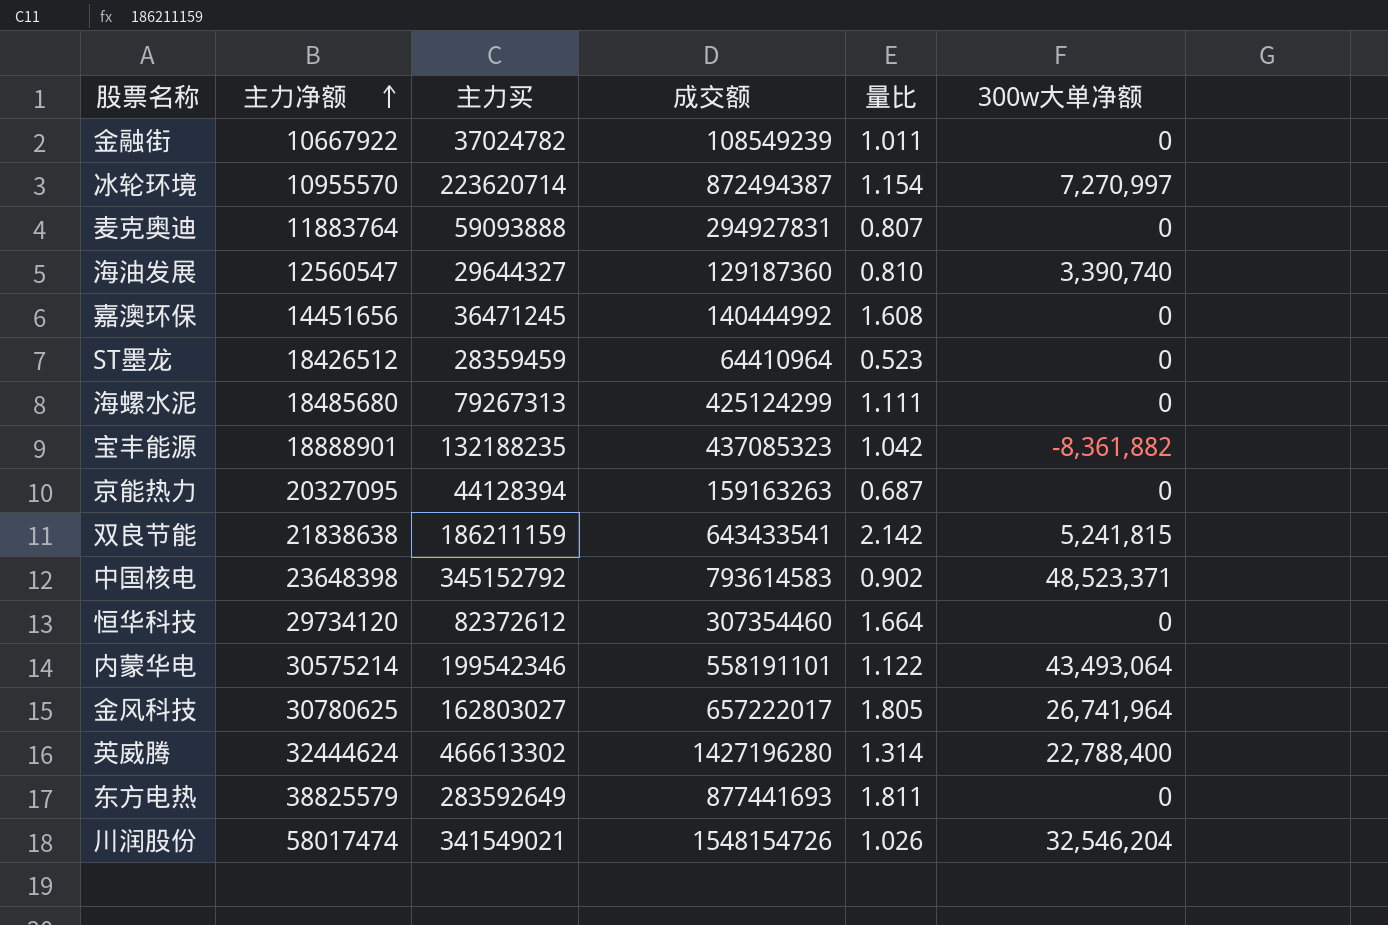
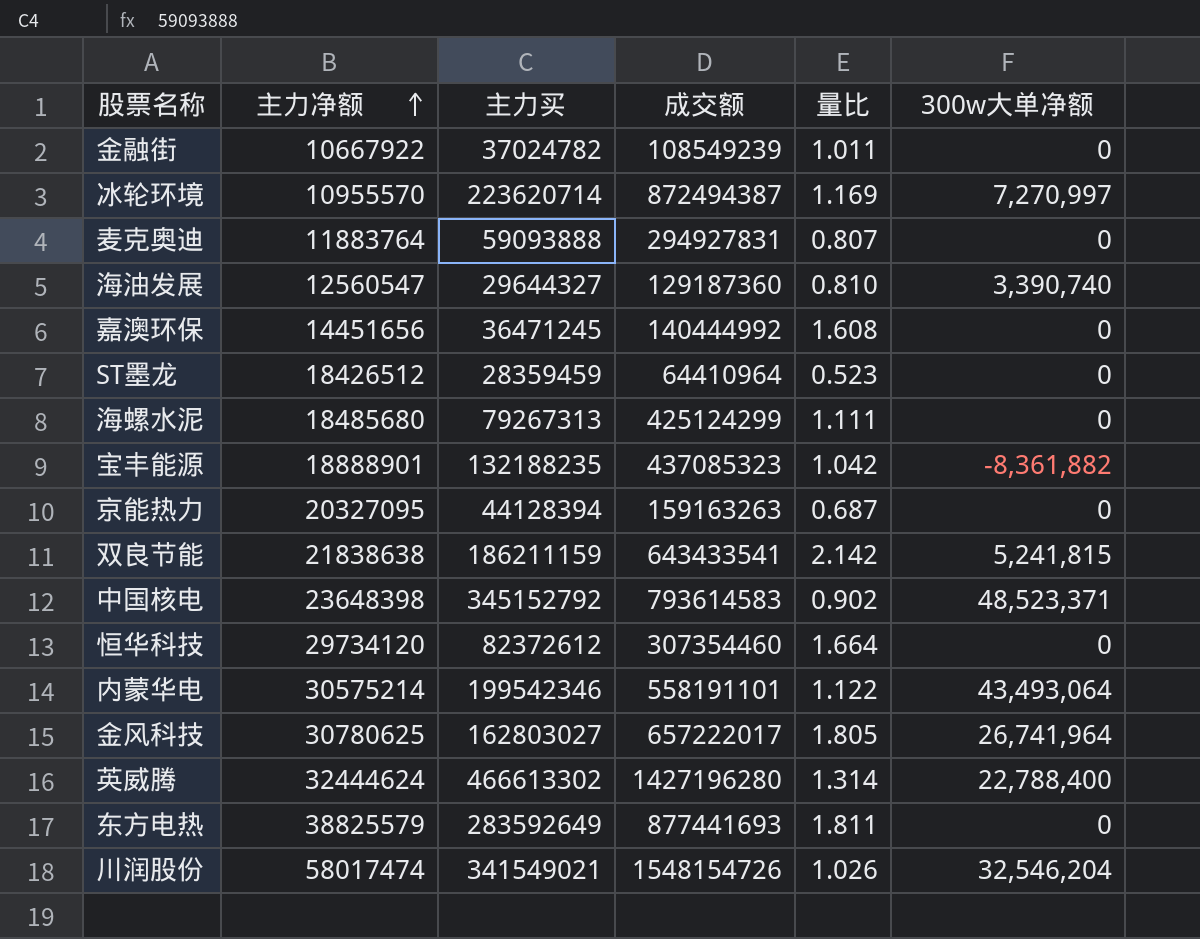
冰轮环境 | 量比: 1.154 -> 1.169

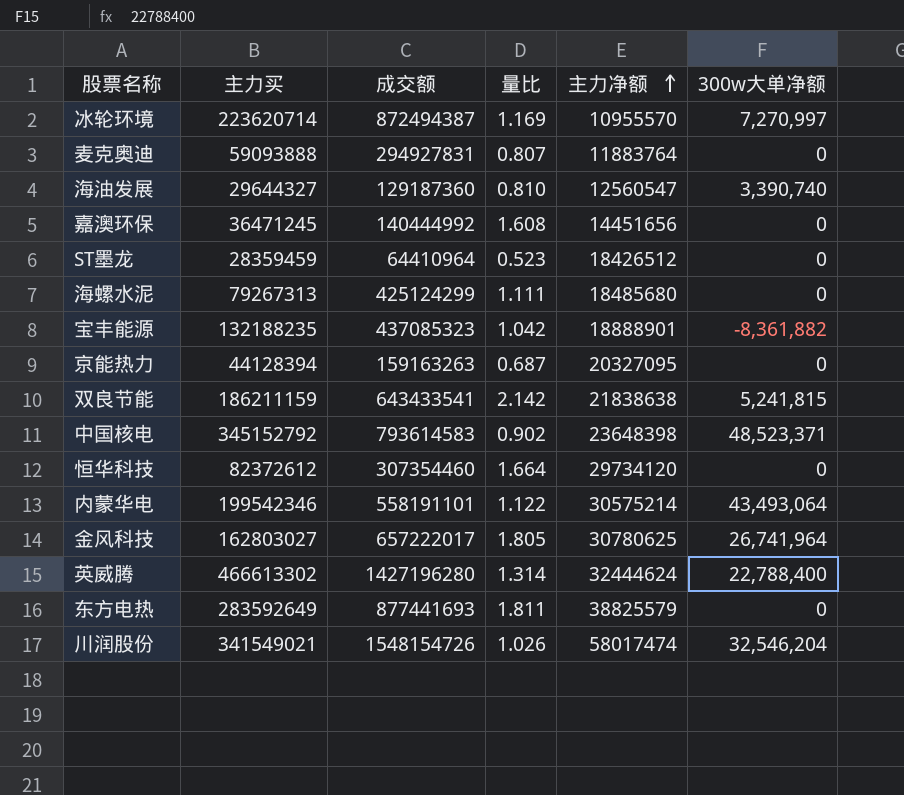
column 主力净额 | position: 2 -> 5
row 金融街: 10667922 | 37024782 | 108549239 | 1.011 | 0 -> none

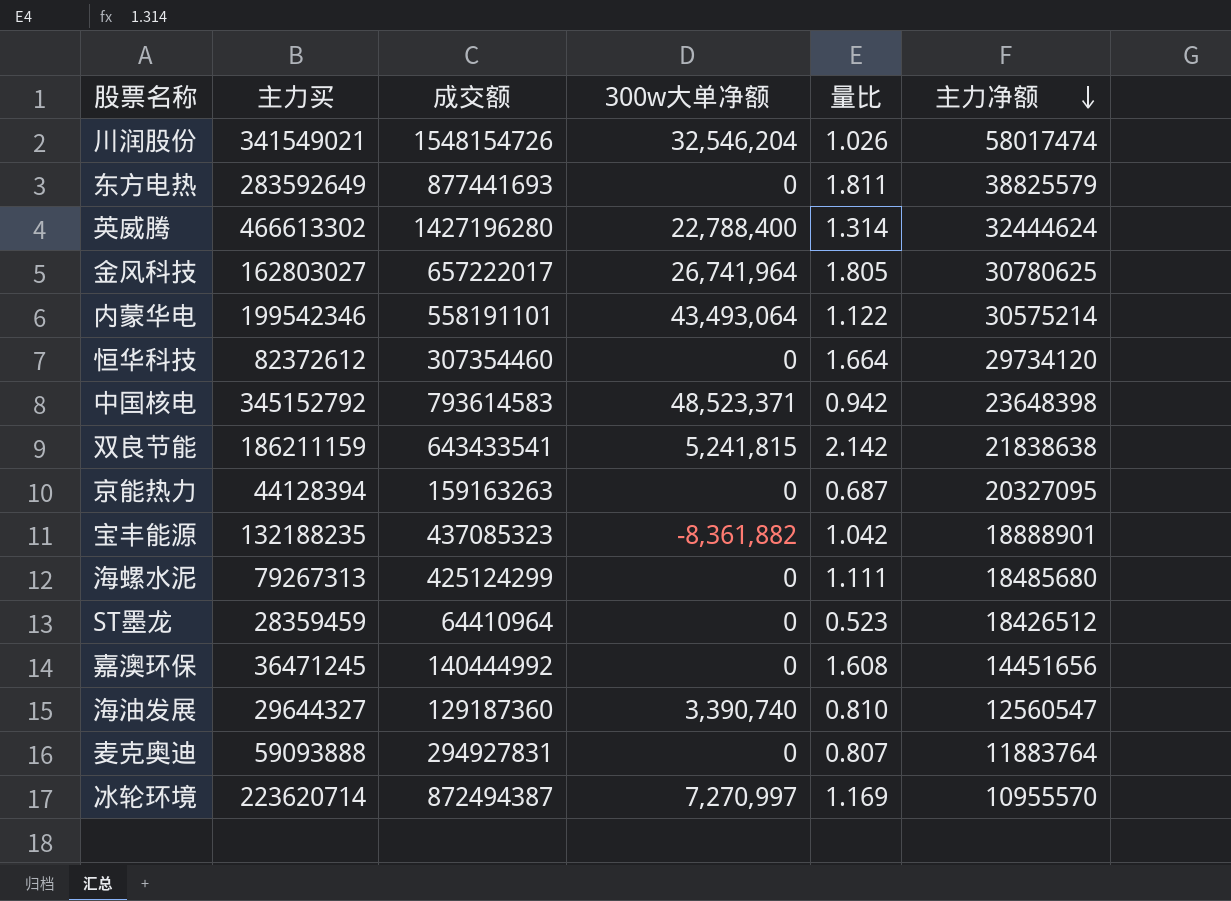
row order: 主力净额 ascending -> 主力净额 descending
column 300w大单净额 | position: 6 -> 4
中国核电 | 量比: 0.902 -> 0.942

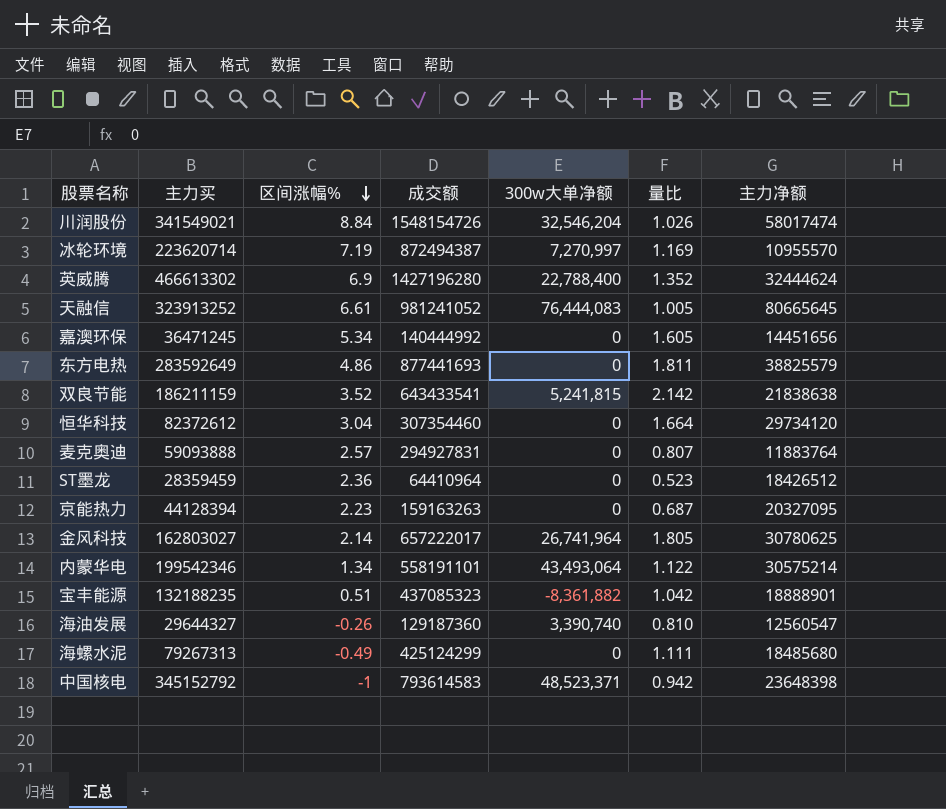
row order: 主力净额 descending -> 区间涨幅% descending
column 区间涨幅% | position: none -> 3
英威腾 | 量比: 1.314 -> 1.352
row 天融信: none -> 323913252 | 6.61 | 981241052 | 76,444,083 | 1.005 | 80665645
嘉澳环保 | 量比: 1.608 -> 1.605

